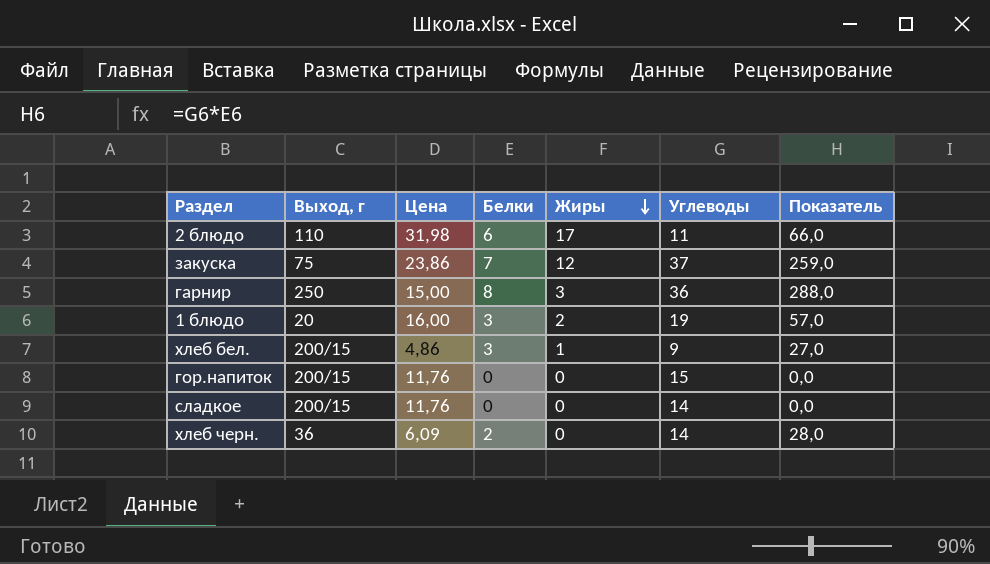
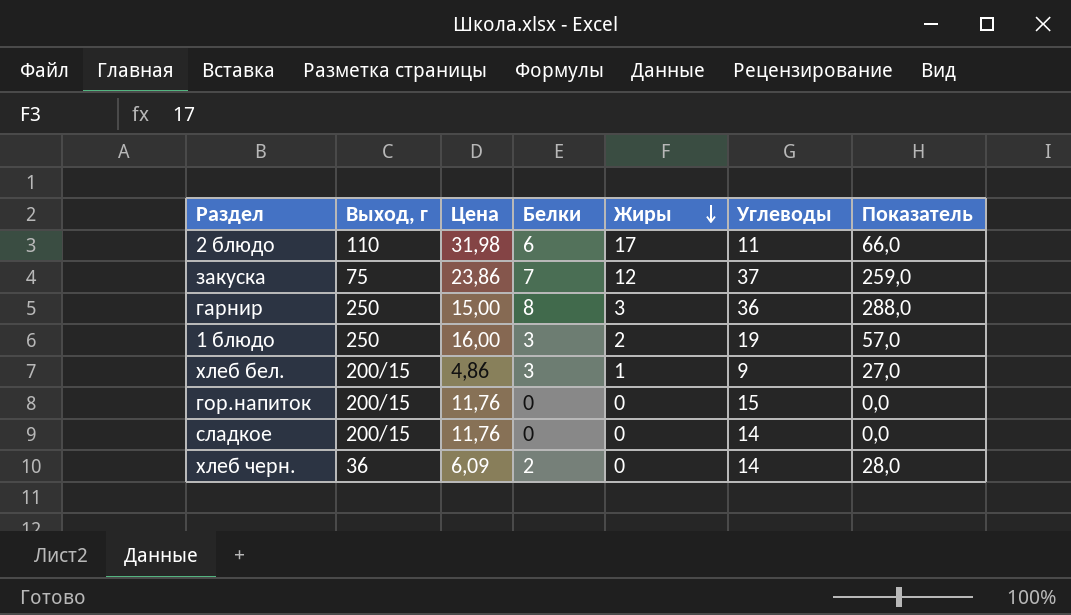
1 блюдо | Выход, г: 20 -> 250

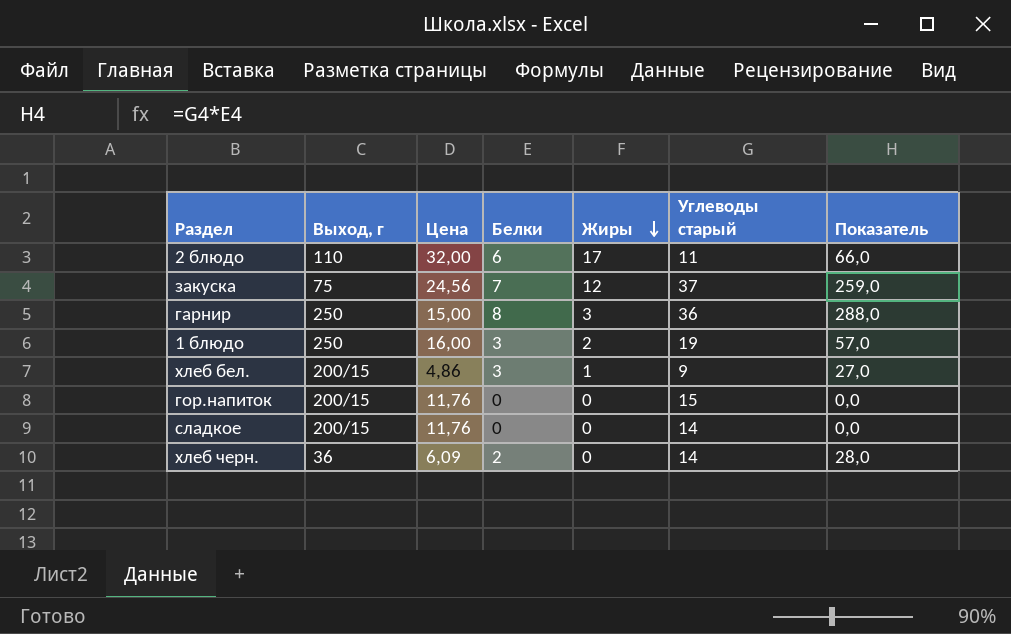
column name: Углеводы -> Углеводы старый
2 блюдо | Цена: 31,98 -> 32,00
закуска | Цена: 23,86 -> 24,56

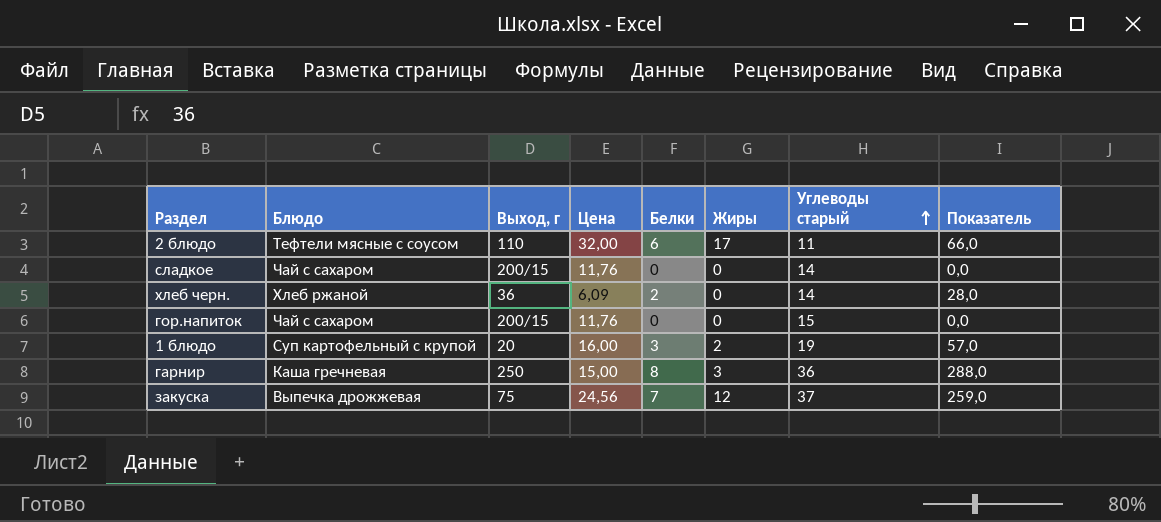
row order: Жиры descending -> Углеводы старый ascending
column Блюдо | position: none -> 2
row хлеб бел.: 200/15 | 4,86 | 3 | 1 | 9 | 27,0 -> none
1 блюдо | Выход, г: 250 -> 20

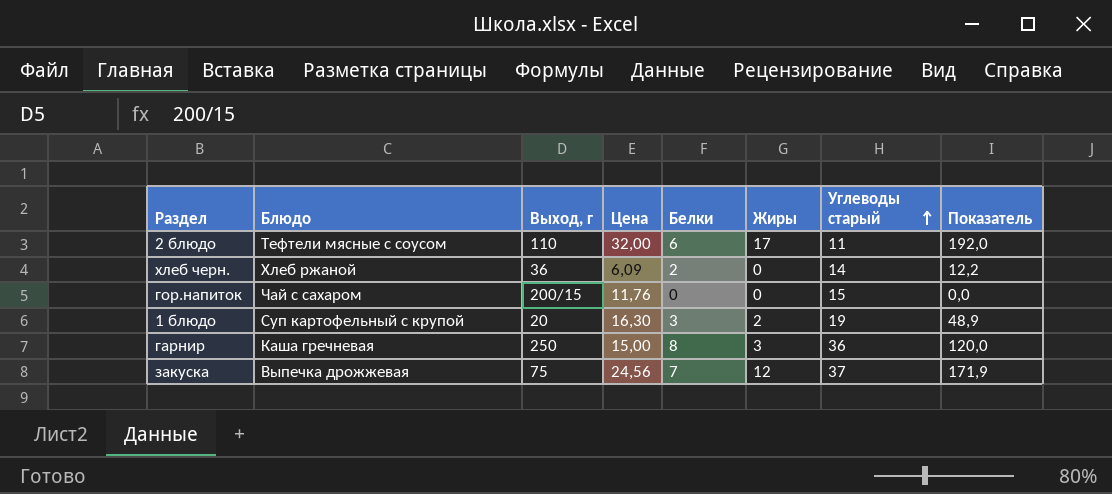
column Показатель | formula: [Белки] * [Углеводы старый] -> [Цена] * [Белки]
row сладкое: Чай с сахаром | 200/15 | 11,76 | 0 | 0 | 14 | 0,0 -> none
1 блюдо | Цена: 16,00 -> 16,30

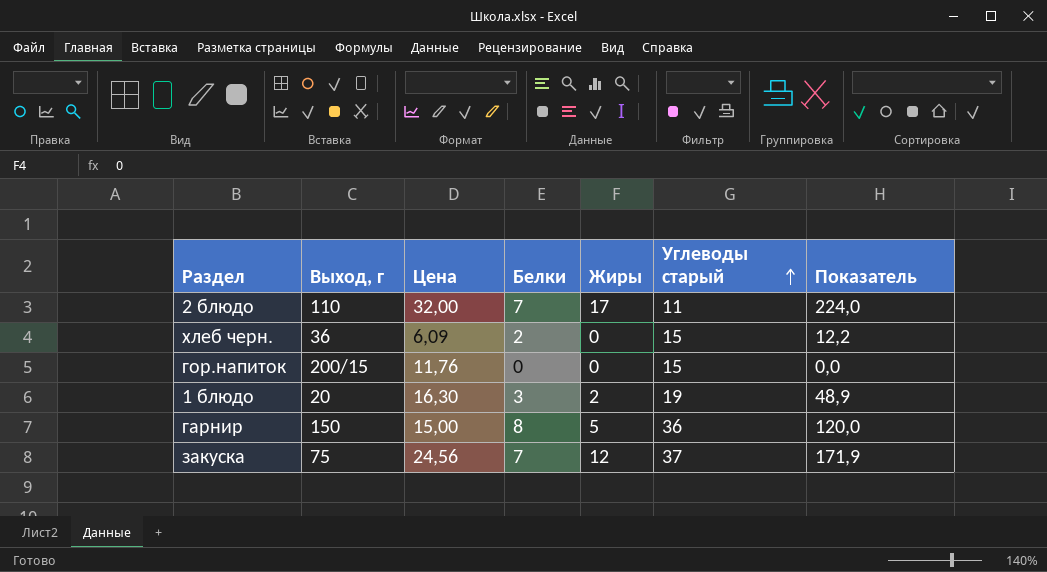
column Блюдо | position: 2 -> none
2 блюдо | Белки: 6 -> 7
2 блюдо | Показатель: 192,0 -> 224,0
хлеб черн. | Углеводы старый: 14 -> 15
гарнир | Выход, г: 250 -> 150
гарнир | Жиры: 3 -> 5

